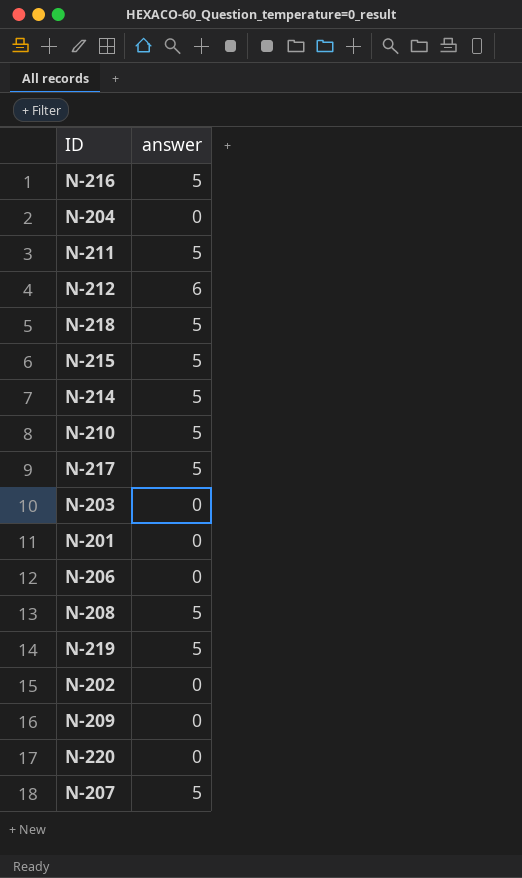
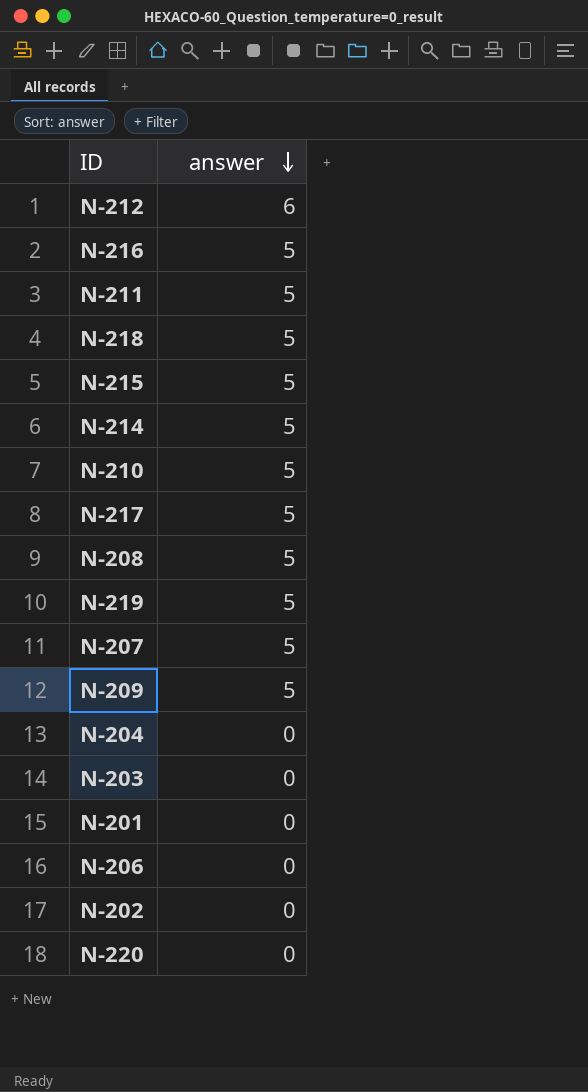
row order: none -> answer descending
N-209 | answer: 0 -> 5

